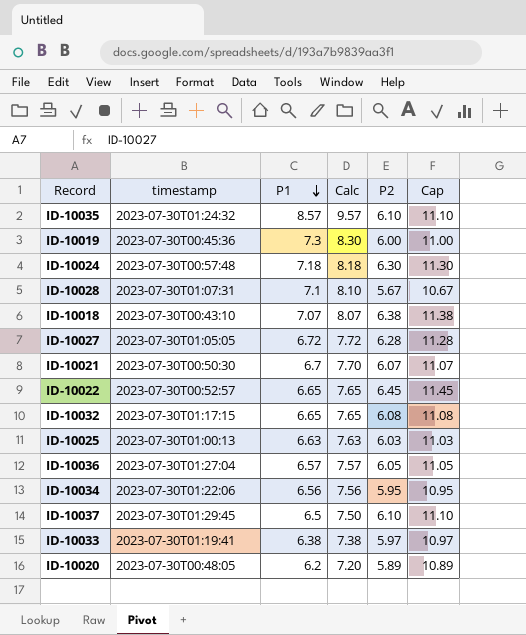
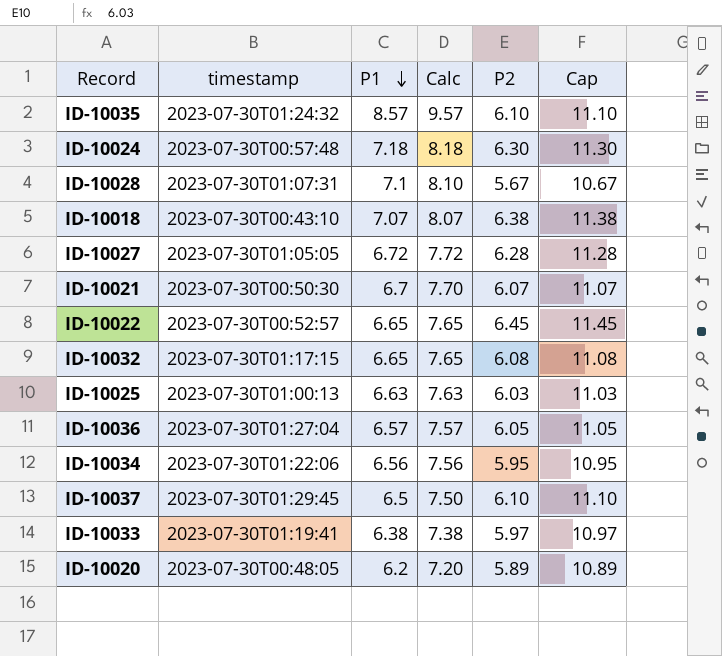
row ID-10019: 2023-07-30T00:45:36 | 7.3 | 8.30 | 6.00 | 11.00 -> none

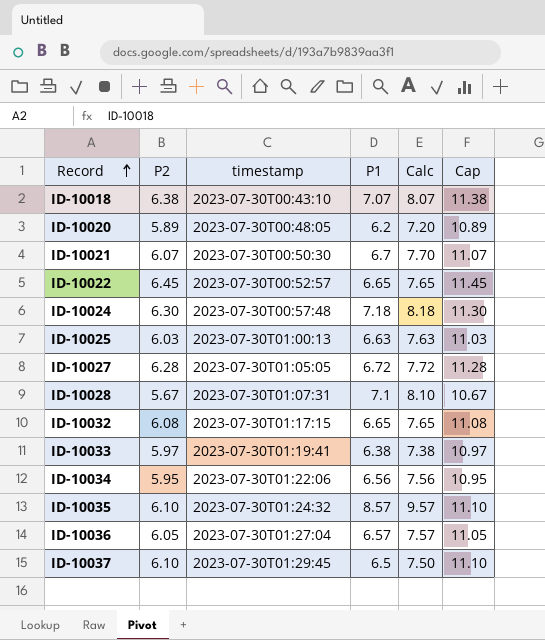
row order: P1 descending -> Record ascending
column P2 | position: 5 -> 2

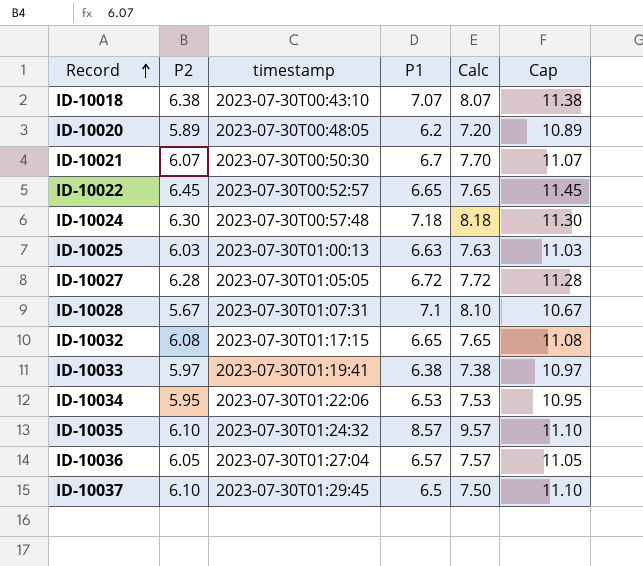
ID-10034 | P1: 6.56 -> 6.53
ID-10034 | Calc: 7.56 -> 7.53

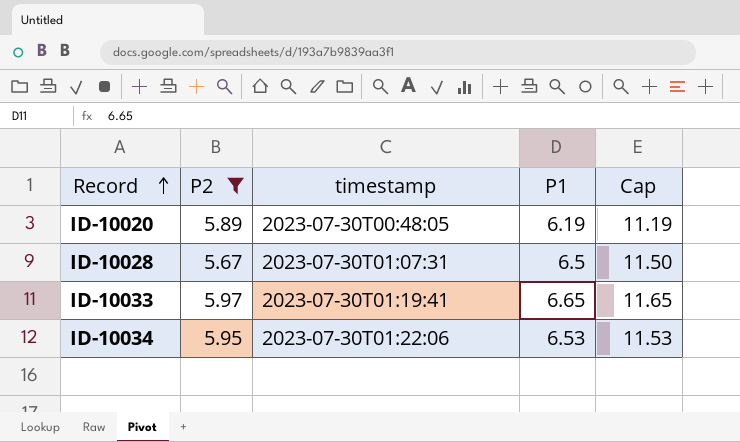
filter: none -> P2 <= 5.97
column Calc | formula: [P1] + 1 -> none
column Cap | formula: [P2] + 5 -> [P1] + 5
ID-10020 | P1: 6.2 -> 6.19
ID-10028 | P1: 7.1 -> 6.5
ID-10033 | P1: 6.38 -> 6.65

